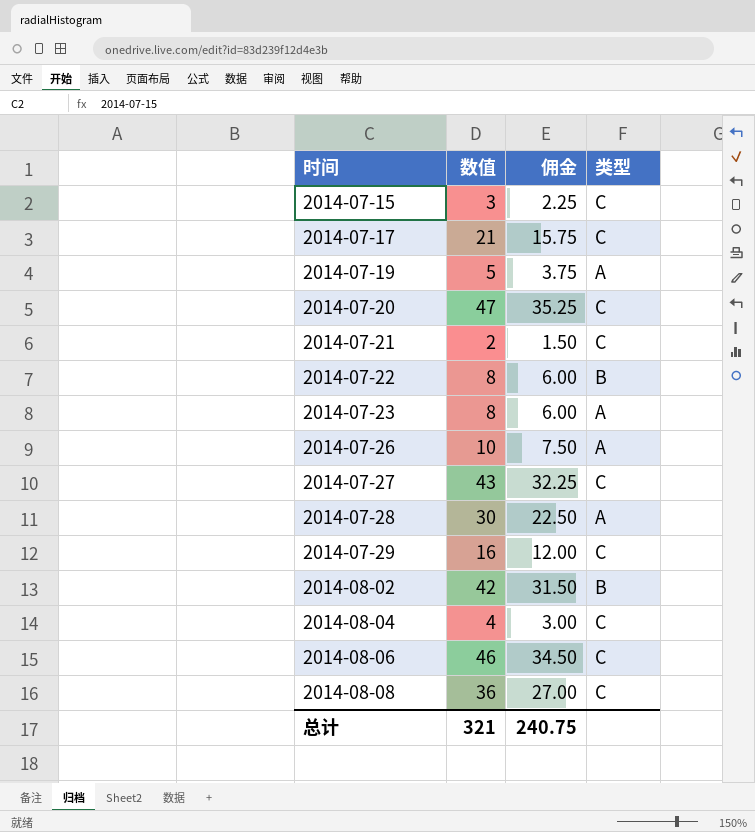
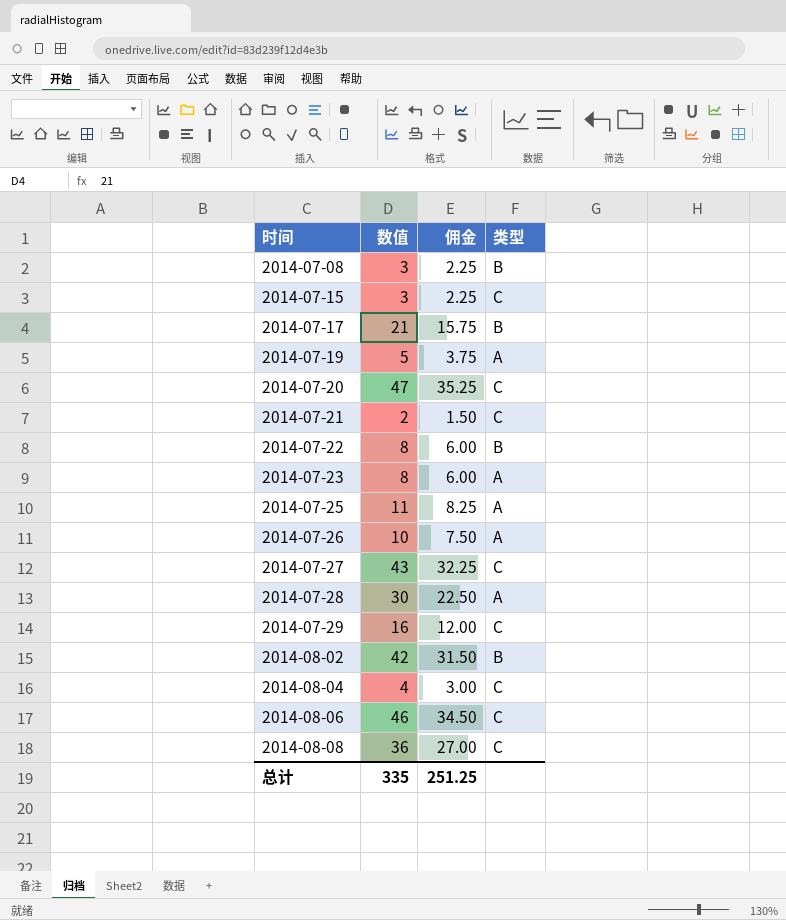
row 2014-07-08: none -> 3 | 2.25 | B
2014-07-17 | 类型: C -> B
row 2014-07-25: none -> 11 | 8.25 | A
总计 | 数值: 321 -> 335
总计 | 佣金: 240.75 -> 251.25

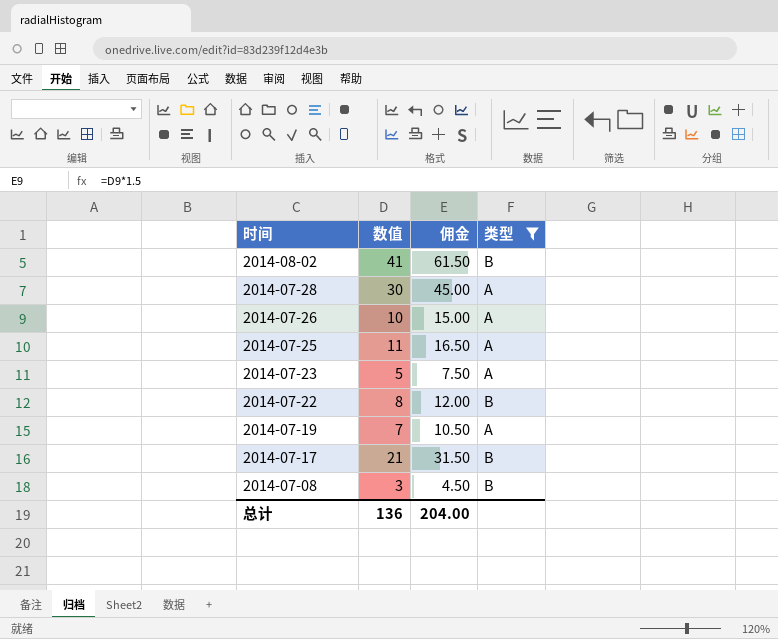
filter: none -> 类型 != C
row order: 时间 ascending -> 时间 descending
column 佣金 | formula: [数值] * 0.75 -> [数值] * 1.5
2014-08-02 | 数值: 42 -> 41
2014-07-23 | 数值: 8 -> 5
2014-07-19 | 数值: 5 -> 7
总计 | 数值: 335 -> 136
总计 | 佣金: 251.25 -> 204.00

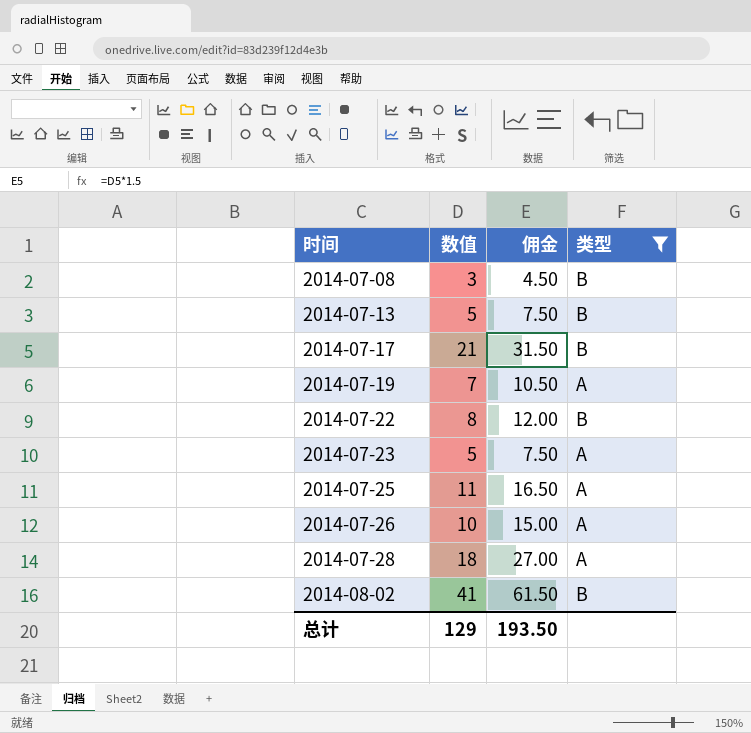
row order: 时间 descending -> 时间 ascending
row 2014-07-13: none -> 5 | 7.50 | B
2014-07-28 | 数值: 30 -> 18
2014-07-28 | 佣金: 45.00 -> 27.00
总计 | 数值: 136 -> 129
总计 | 佣金: 204.00 -> 193.50

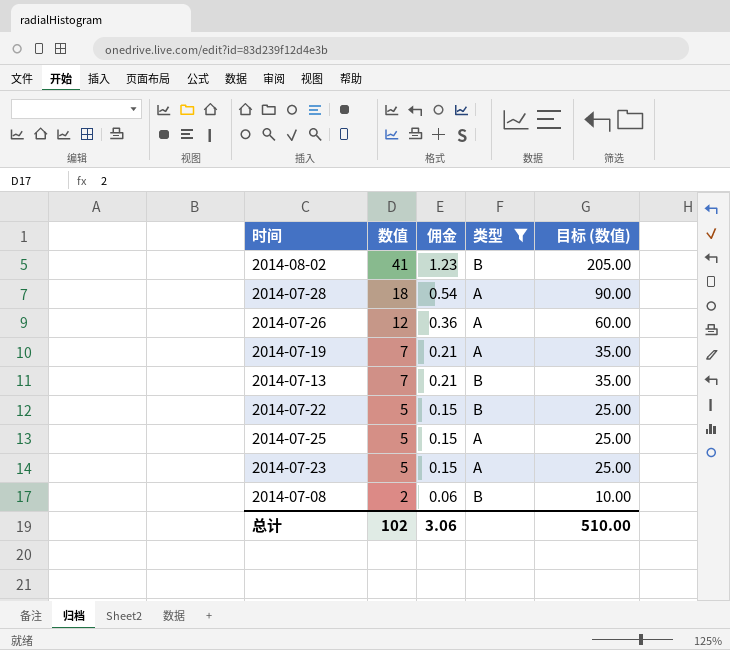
row order: 时间 ascending -> 数值 descending
column 佣金 | formula: [数值] * 1.5 -> [数值] * 0.03
column 目标 (数值) | formula: none -> [数值] * 5
row 2014-07-17: 21 | 31.50 | B -> none
2014-07-26 | 数值: 10 -> 12
2014-07-13 | 数值: 5 -> 7
2014-07-22 | 数值: 8 -> 5
2014-07-25 | 数值: 11 -> 5
2014-07-08 | 数值: 3 -> 2
总计 | 数值: 129 -> 102
总计 | 佣金: 193.50 -> 3.06

